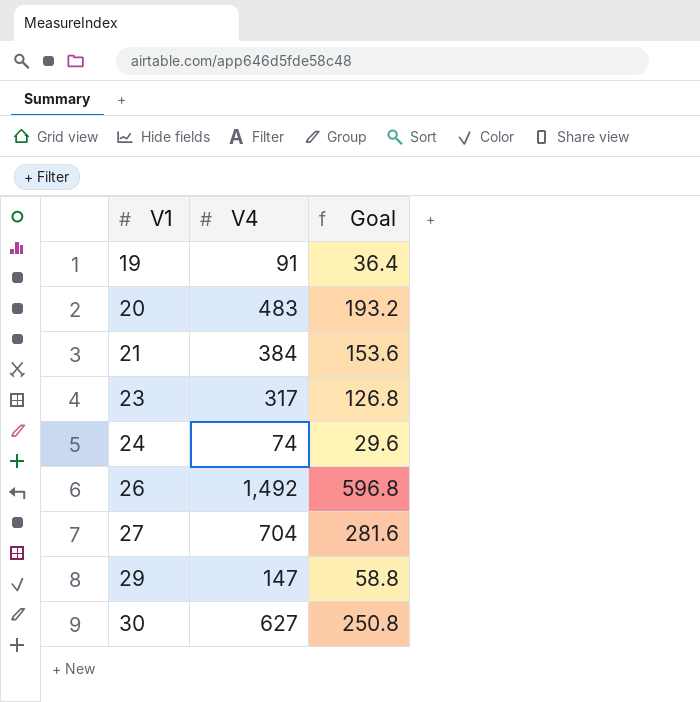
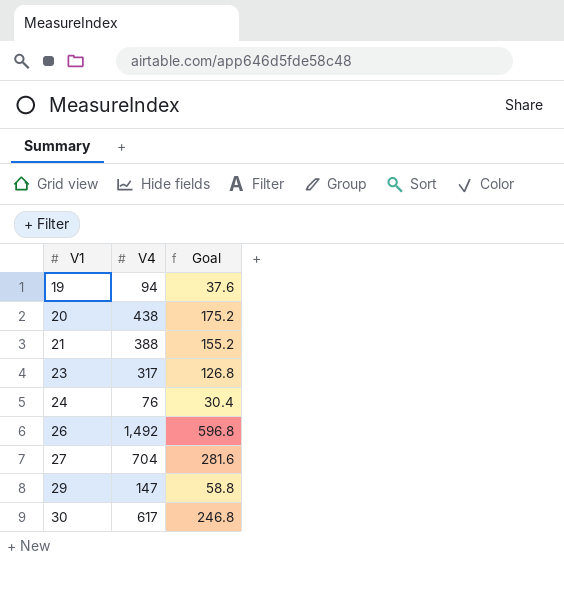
19 | V4: 91 -> 94
19 | Goal: 36.4 -> 37.6
20 | V4: 483 -> 438
20 | Goal: 193.2 -> 175.2
21 | V4: 384 -> 388
21 | Goal: 153.6 -> 155.2
24 | V4: 74 -> 76
24 | Goal: 29.6 -> 30.4
30 | V4: 627 -> 617
30 | Goal: 250.8 -> 246.8

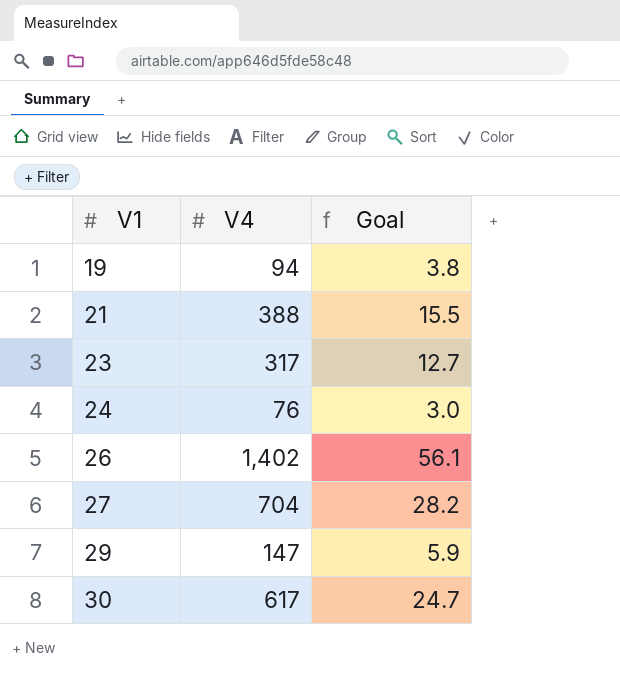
column Goal | formula: [V4] * 0.4 -> [V4] * 0.04
row 20: 438 | 175.2 -> none
26 | V4: 1,492 -> 1,402

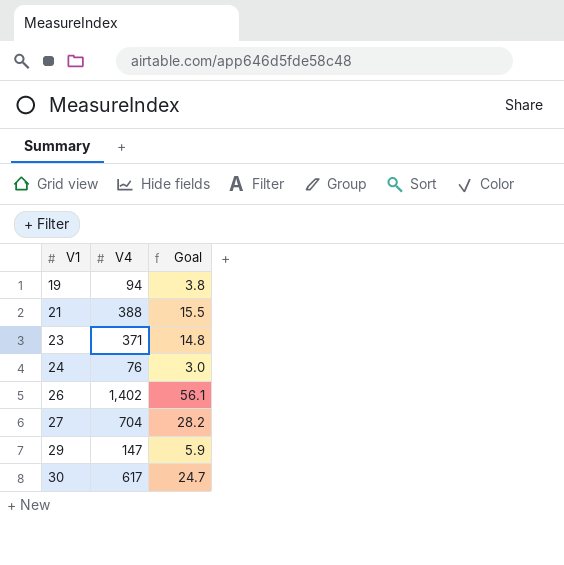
23 | V4: 317 -> 371
23 | Goal: 12.7 -> 14.8

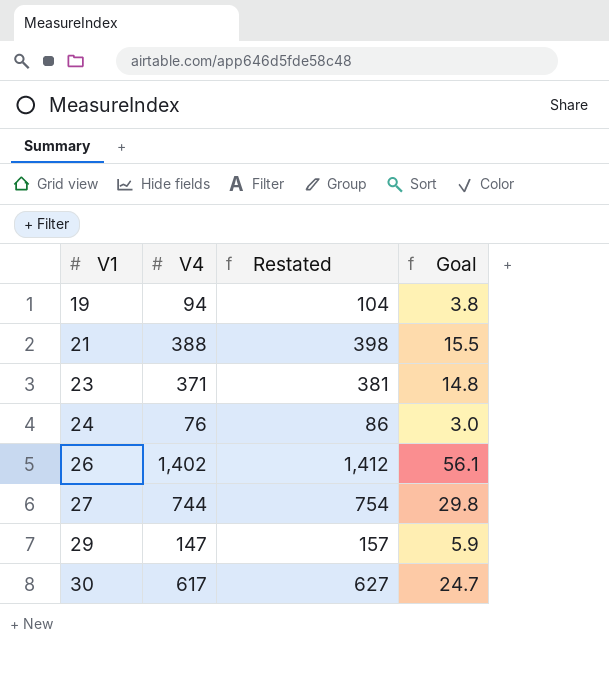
column Restated | formula: none -> [V4] + 10
27 | V4: 704 -> 744
27 | Goal: 28.2 -> 29.8

